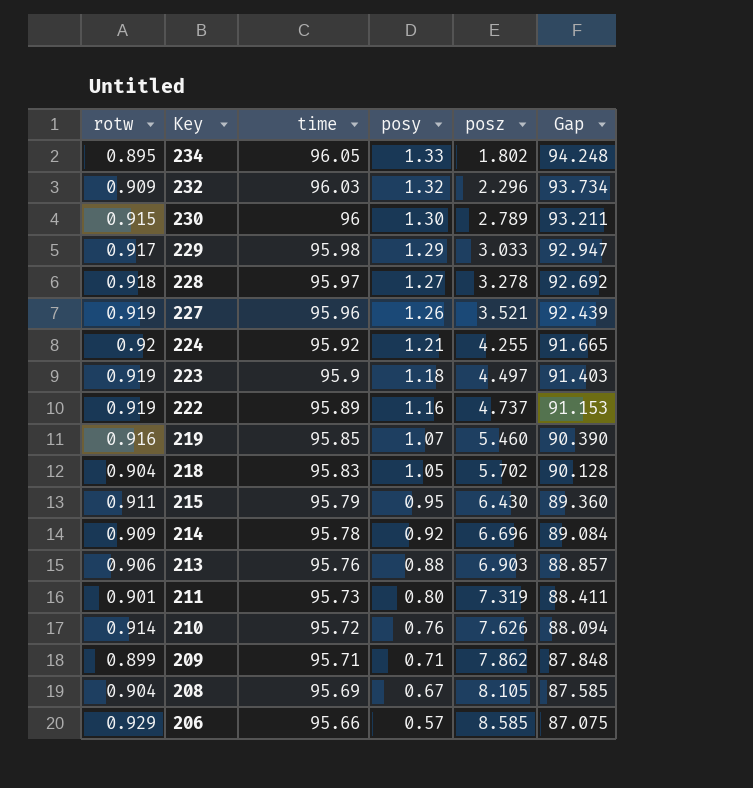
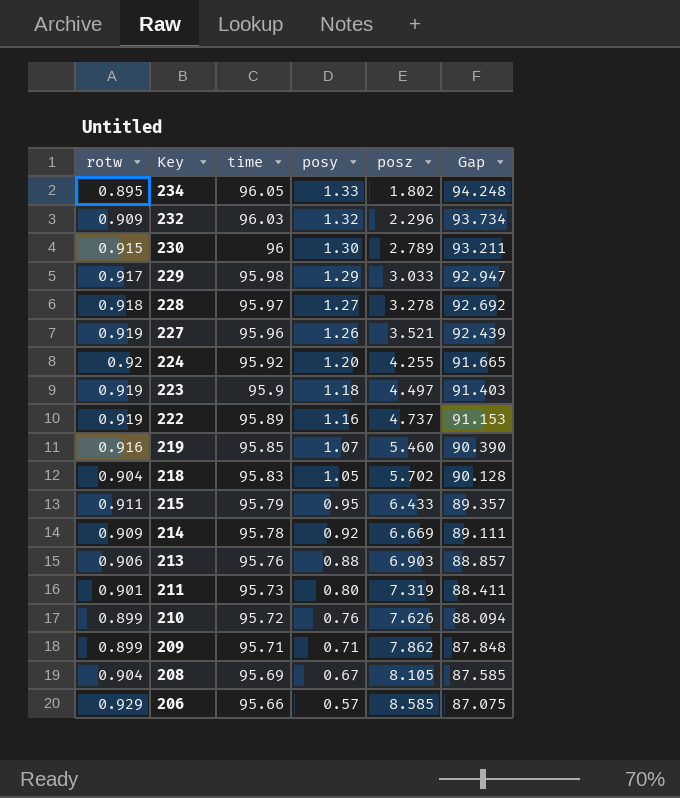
224 | posy: 1.21 -> 1.20
215 | posz: 6.430 -> 6.433
215 | Gap: 89.360 -> 89.357
214 | posz: 6.696 -> 6.669
214 | Gap: 89.084 -> 89.111
210 | rotw: 0.914 -> 0.899

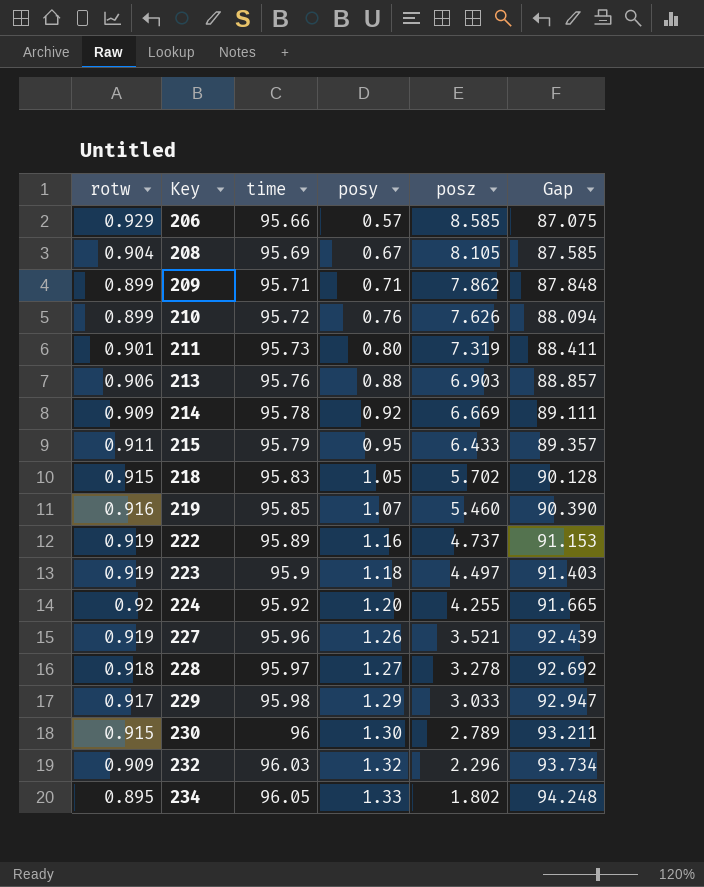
row order: Key descending -> Key ascending
218 | rotw: 0.904 -> 0.915

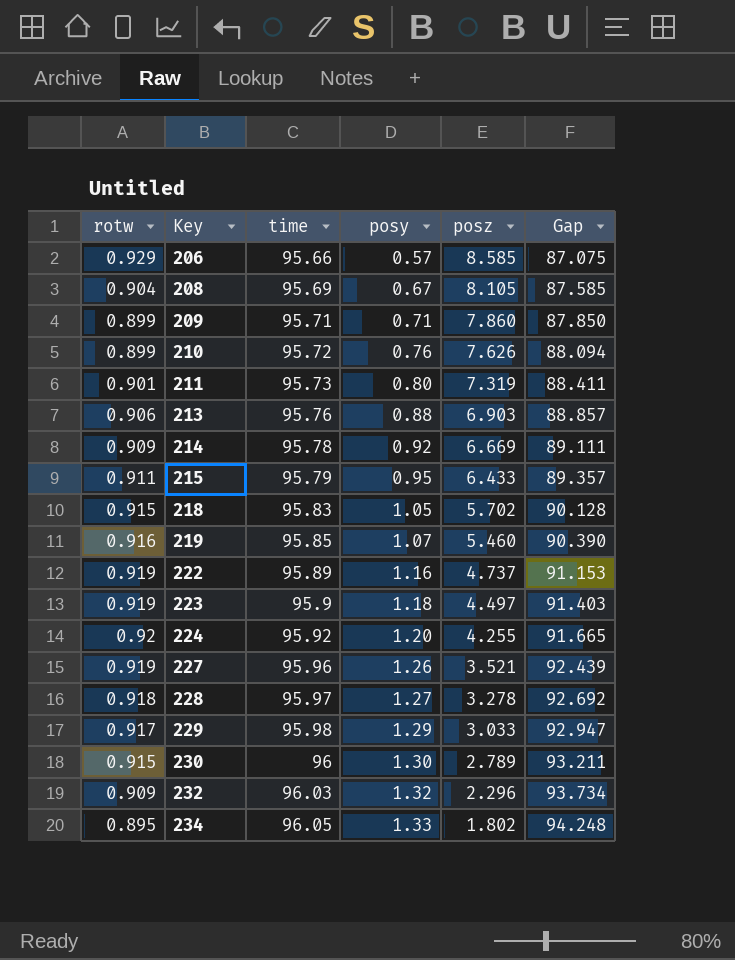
209 | posz: 7.862 -> 7.860
209 | Gap: 87.848 -> 87.850

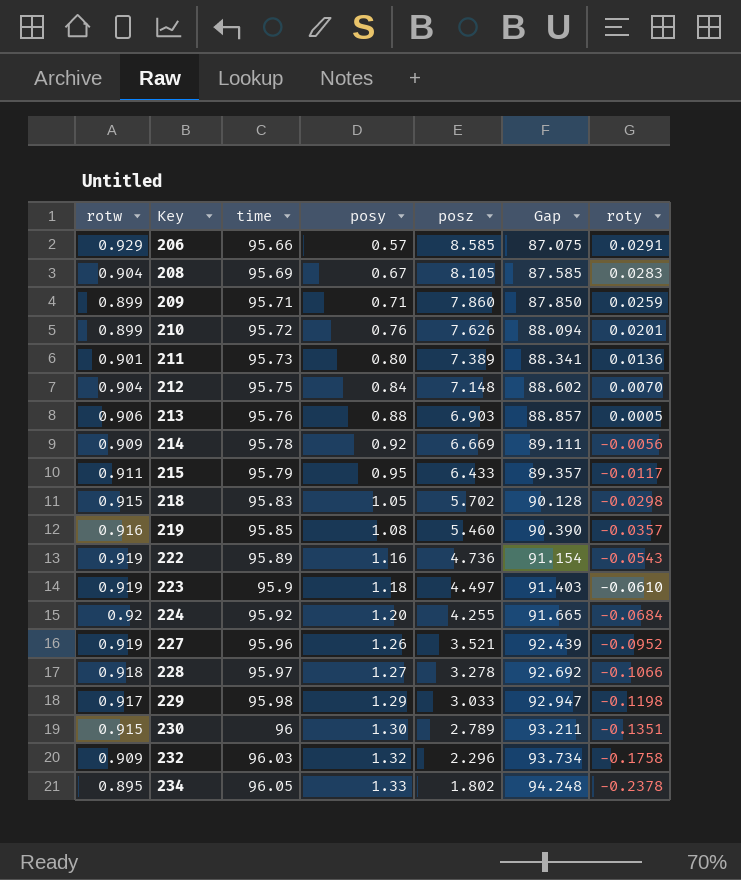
column roty | position: none -> 7
211 | posz: 7.319 -> 7.389
211 | Gap: 88.411 -> 88.341
row 212: none -> 0.904 | 95.75 | 0.84 | 7.148 | 88.602 | 0.0070
219 | posy: 1.07 -> 1.08
222 | posz: 4.737 -> 4.736
222 | Gap: 91.153 -> 91.154

